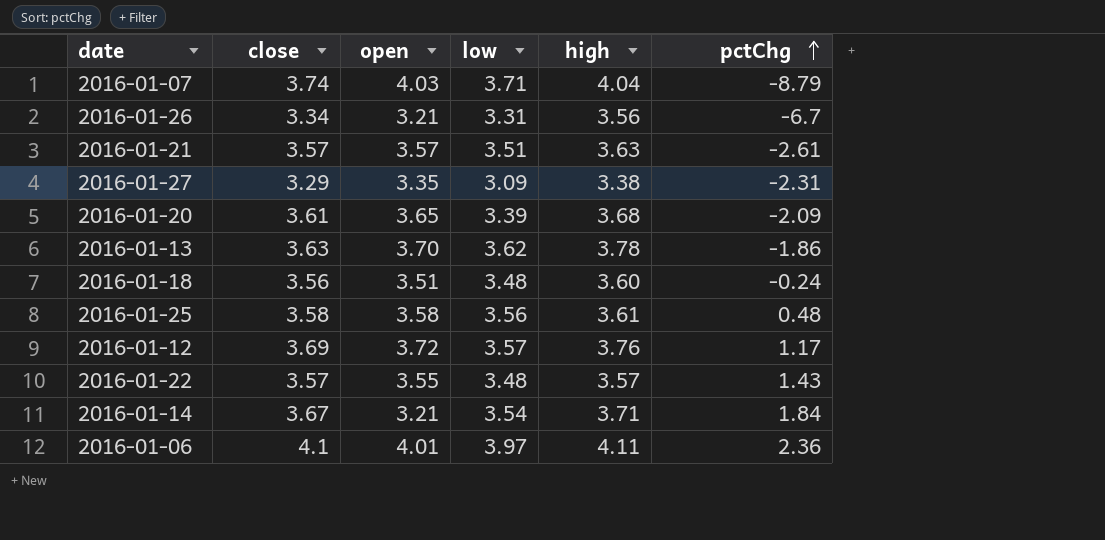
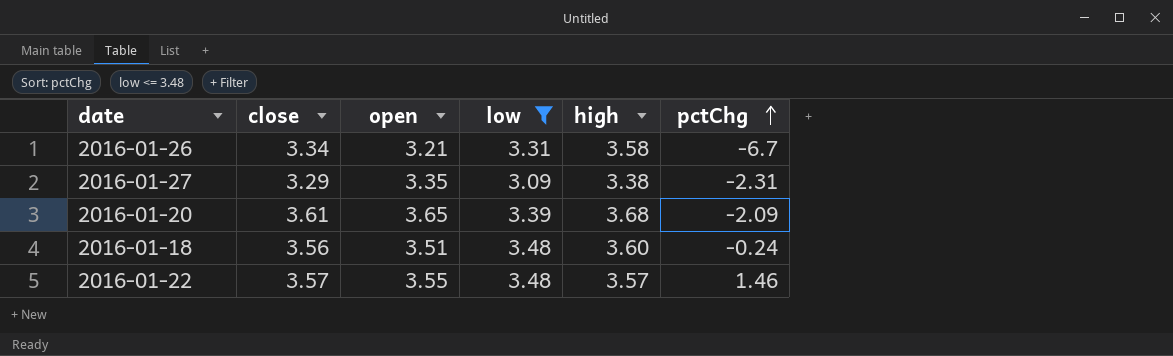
filter: none -> low <= 3.48
2016-01-26 | high: 3.56 -> 3.58
2016-01-22 | pctChg: 1.43 -> 1.46

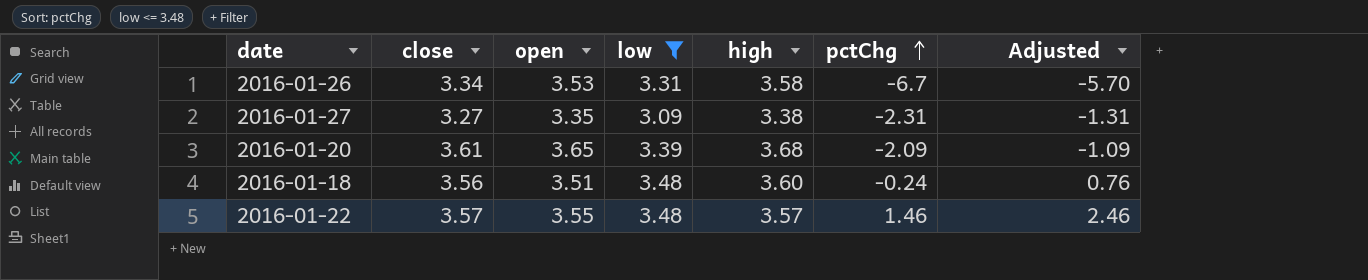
column Adjusted | formula: none -> [pctChg] + 1
2016-01-26 | open: 3.21 -> 3.53
2016-01-27 | close: 3.29 -> 3.27

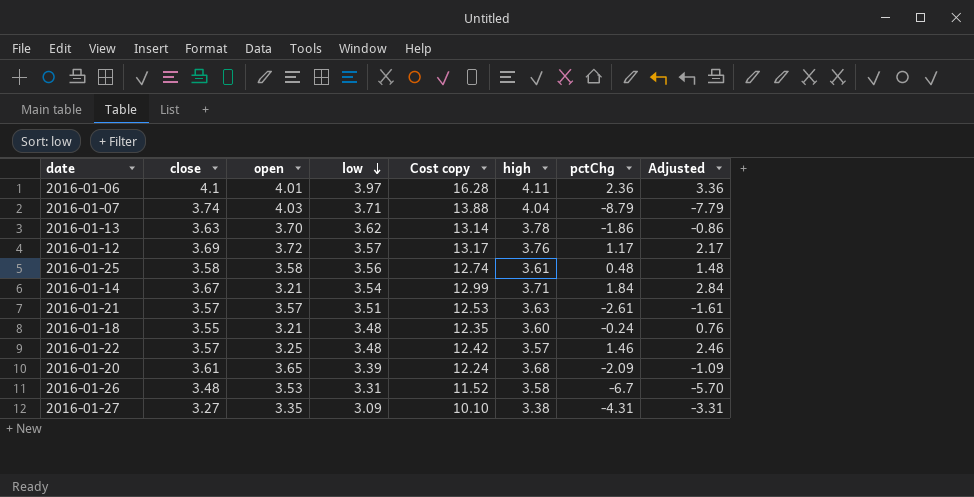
filter: low <= 3.48 -> none
row order: pctChg ascending -> low descending
column Cost copy | formula: none -> [close] * [low]
2016-01-18 | close: 3.56 -> 3.55
2016-01-18 | open: 3.51 -> 3.21
2016-01-22 | open: 3.55 -> 3.25
2016-01-26 | close: 3.34 -> 3.48
2016-01-27 | pctChg: -2.31 -> -4.31
2016-01-27 | Adjusted: -1.31 -> -3.31

